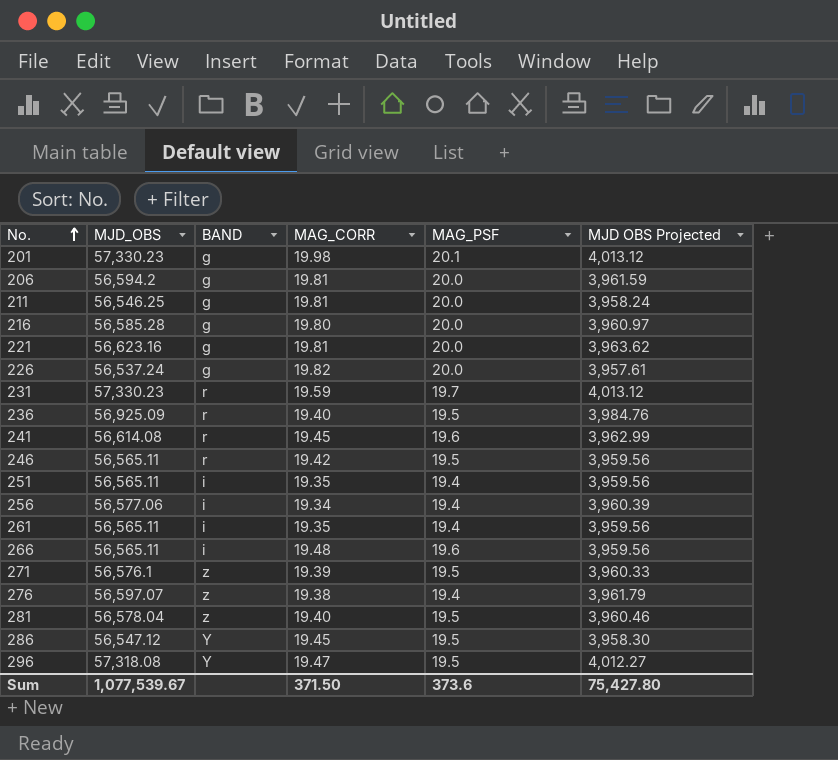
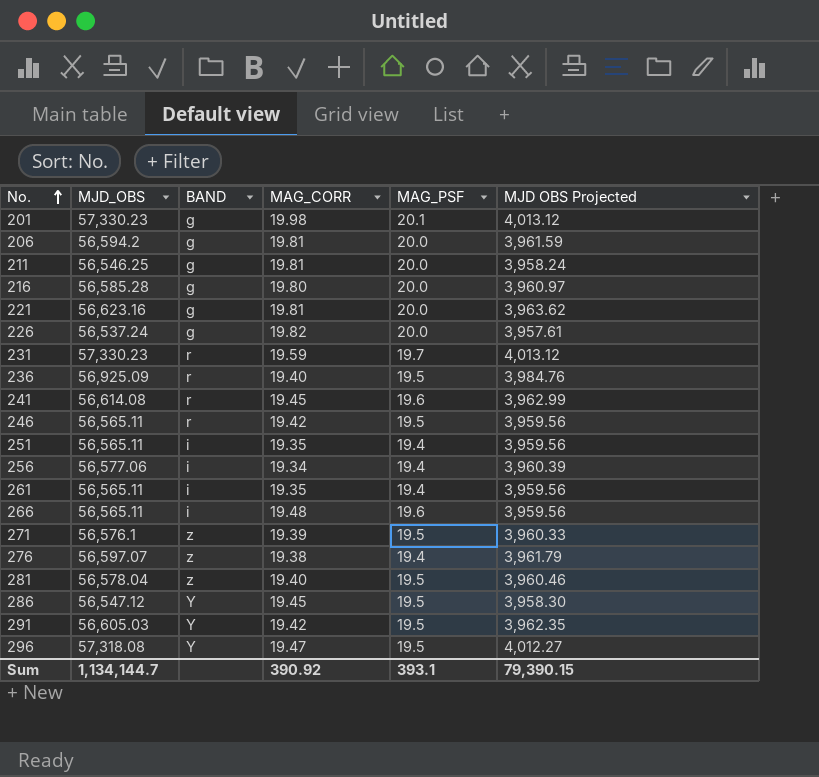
row 291: none -> 56,605.03 | Y | 19.42 | 19.5 | 3,962.35
Sum | MJD_OBS: 1,077,539.67 -> 1,134,144.7
Sum | MAG_CORR: 371.50 -> 390.92
Sum | MAG_PSF: 373.6 -> 393.1
Sum | MJD OBS Projected: 75,427.80 -> 79,390.15

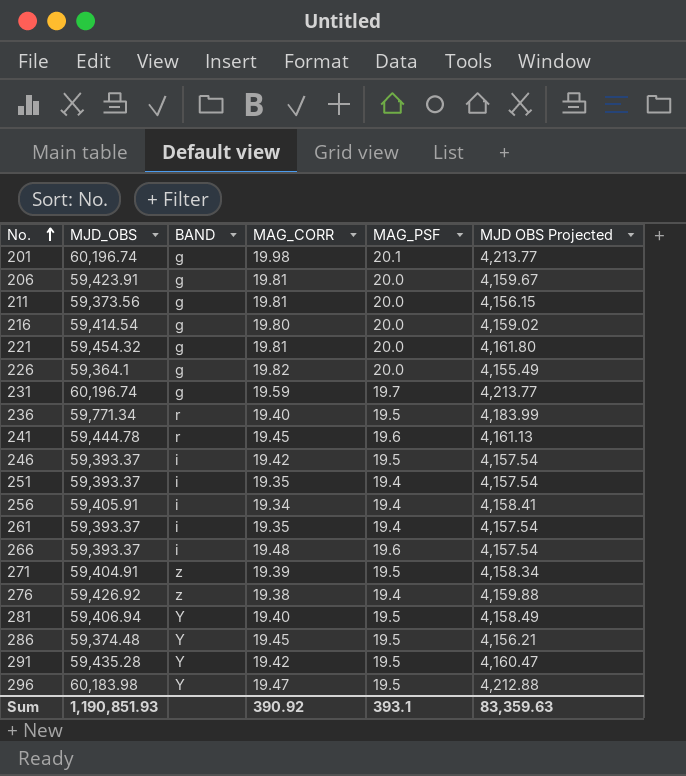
201 | MJD_OBS: 57,330.23 -> 60,196.74
201 | MJD OBS Projected: 4,013.12 -> 4,213.77
206 | MJD_OBS: 56,594.2 -> 59,423.91
206 | MJD OBS Projected: 3,961.59 -> 4,159.67
211 | MJD_OBS: 56,546.25 -> 59,373.56
211 | MJD OBS Projected: 3,958.24 -> 4,156.15
216 | MJD_OBS: 56,585.28 -> 59,414.54
216 | MJD OBS Projected: 3,960.97 -> 4,159.02
221 | MJD_OBS: 56,623.16 -> 59,454.32
221 | MJD OBS Projected: 3,963.62 -> 4,161.80
226 | MJD_OBS: 56,537.24 -> 59,364.1
226 | MJD OBS Projected: 3,957.61 -> 4,155.49
231 | MJD_OBS: 57,330.23 -> 60,196.74
231 | BAND: r -> g
231 | MJD OBS Projected: 4,013.12 -> 4,213.77
236 | MJD_OBS: 56,925.09 -> 59,771.34
236 | MJD OBS Projected: 3,984.76 -> 4,183.99
241 | MJD_OBS: 56,614.08 -> 59,444.78
241 | MJD OBS Projected: 3,962.99 -> 4,161.13
246 | MJD_OBS: 56,565.11 -> 59,393.37
246 | BAND: r -> i
246 | MJD OBS Projected: 3,959.56 -> 4,157.54
251 | MJD_OBS: 56,565.11 -> 59,393.37
251 | MJD OBS Projected: 3,959.56 -> 4,157.54
256 | MJD_OBS: 56,577.06 -> 59,405.91
256 | MJD OBS Projected: 3,960.39 -> 4,158.41
261 | MJD_OBS: 56,565.11 -> 59,393.37
261 | MJD OBS Projected: 3,959.56 -> 4,157.54
266 | MJD_OBS: 56,565.11 -> 59,393.37
266 | MJD OBS Projected: 3,959.56 -> 4,157.54
271 | MJD_OBS: 56,576.1 -> 59,404.91
271 | MJD OBS Projected: 3,960.33 -> 4,158.34
276 | MJD_OBS: 56,597.07 -> 59,426.92
276 | MJD OBS Projected: 3,961.79 -> 4,159.88
281 | MJD_OBS: 56,578.04 -> 59,406.94
281 | BAND: z -> Y
281 | MJD OBS Projected: 3,960.46 -> 4,158.49
286 | MJD_OBS: 56,547.12 -> 59,374.48
286 | MJD OBS Projected: 3,958.30 -> 4,156.21
291 | MJD_OBS: 56,605.03 -> 59,435.28
291 | MJD OBS Projected: 3,962.35 -> 4,160.47
296 | MJD_OBS: 57,318.08 -> 60,183.98
296 | MJD OBS Projected: 4,012.27 -> 4,212.88
Sum | MJD_OBS: 1,134,144.7 -> 1,190,851.93
Sum | MJD OBS Projected: 79,390.15 -> 83,359.63

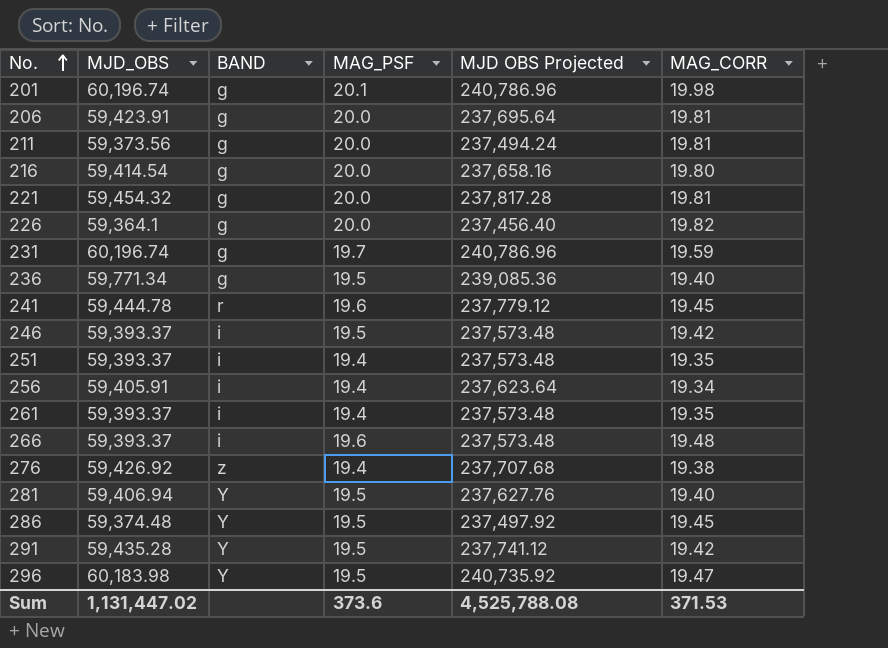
column MJD OBS Projected | formula: [MJD_OBS] * 0.07 -> [MJD_OBS] * 4
column MAG_CORR | position: 4 -> 6
row 271: 59,404.91 | z | 19.39 | 19.5 | 4,158.34 -> none
236 | BAND: r -> g
Sum | MJD_OBS: 1,190,851.93 -> 1,131,447.02
Sum | MAG_PSF: 393.1 -> 373.6
Sum | MJD OBS Projected: 83,359.63 -> 4,525,788.08
Sum | MAG_CORR: 390.92 -> 371.53

